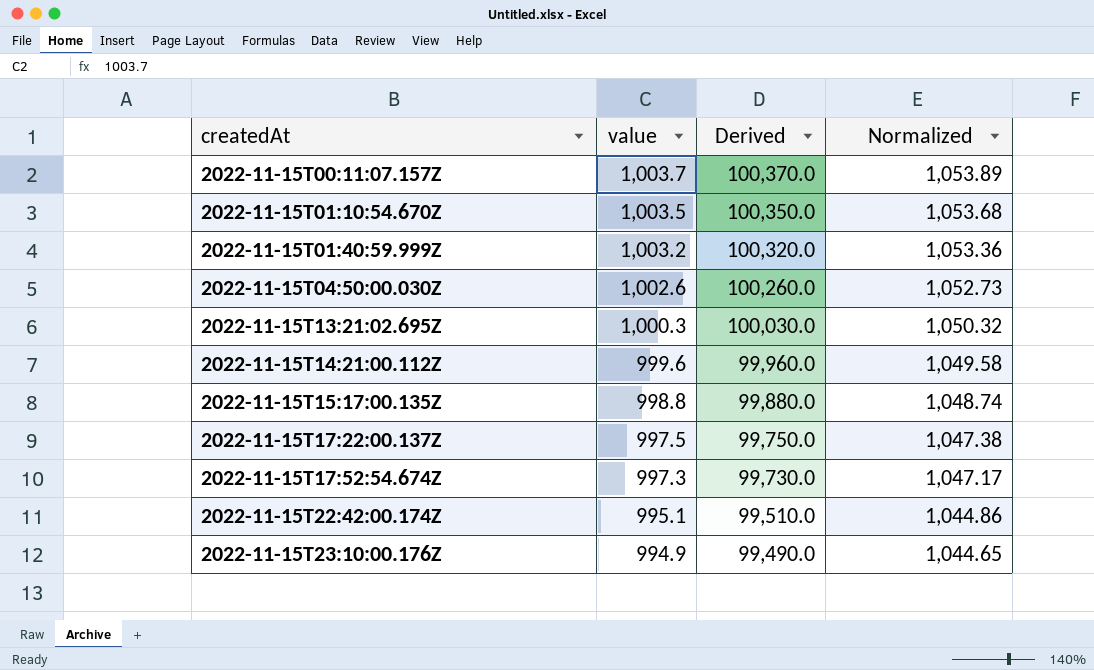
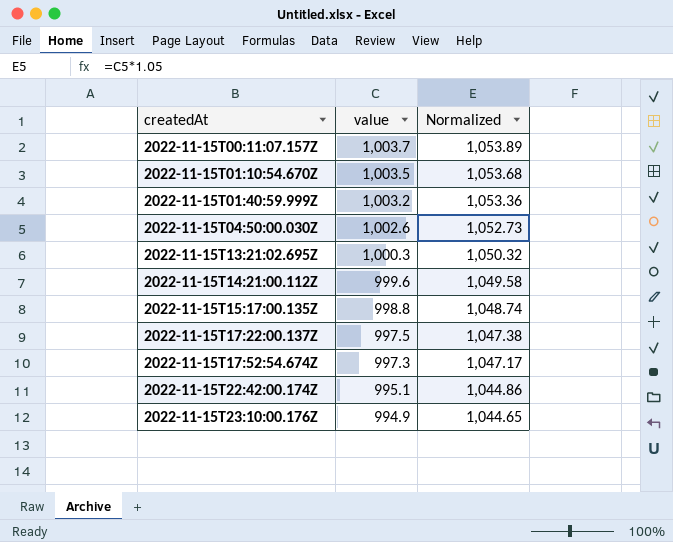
column Derived | formula: [value] * 100 -> none

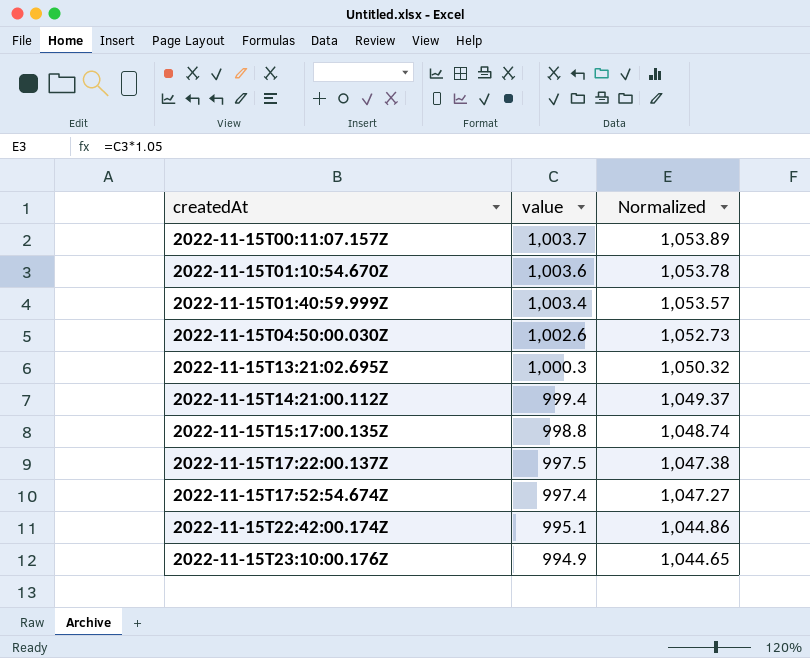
2022-11-15T01:10:54.670Z | value: 1,003.5 -> 1,003.6
2022-11-15T01:10:54.670Z | Normalized: 1,053.68 -> 1,053.78
2022-11-15T01:40:59.999Z | value: 1,003.2 -> 1,003.4
2022-11-15T01:40:59.999Z | Normalized: 1,053.36 -> 1,053.57
2022-11-15T14:21:00.112Z | value: 999.6 -> 999.4
2022-11-15T14:21:00.112Z | Normalized: 1,049.58 -> 1,049.37
2022-11-15T17:52:54.674Z | value: 997.3 -> 997.4
2022-11-15T17:52:54.674Z | Normalized: 1,047.17 -> 1,047.27

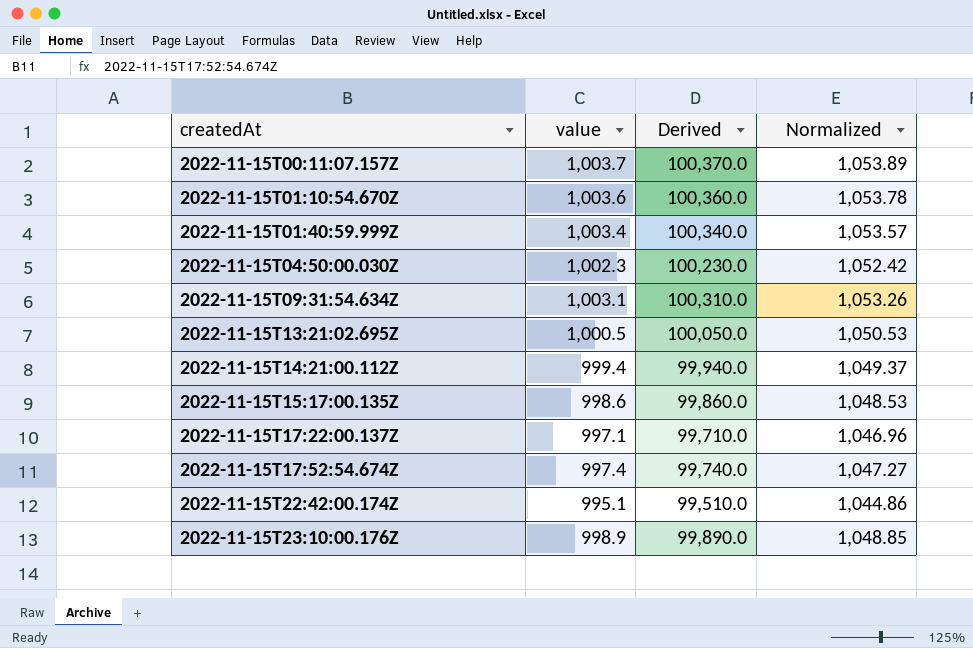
column Derived | formula: none -> [value] * 100
2022-11-15T04:50:00.030Z | value: 1,002.6 -> 1,002.3
2022-11-15T04:50:00.030Z | Normalized: 1,052.73 -> 1,052.42
row 2022-11-15T09:31:54.634Z: none -> 1,003.1 | 100,310.0 | 1,053.26
2022-11-15T13:21:02.695Z | value: 1,000.3 -> 1,000.5
2022-11-15T13:21:02.695Z | Normalized: 1,050.32 -> 1,050.53
2022-11-15T15:17:00.135Z | value: 998.8 -> 998.6
2022-11-15T15:17:00.135Z | Normalized: 1,048.74 -> 1,048.53
2022-11-15T17:22:00.137Z | value: 997.5 -> 997.1
2022-11-15T17:22:00.137Z | Normalized: 1,047.38 -> 1,046.96
2022-11-15T23:10:00.176Z | value: 994.9 -> 998.9
2022-11-15T23:10:00.176Z | Normalized: 1,044.65 -> 1,048.85

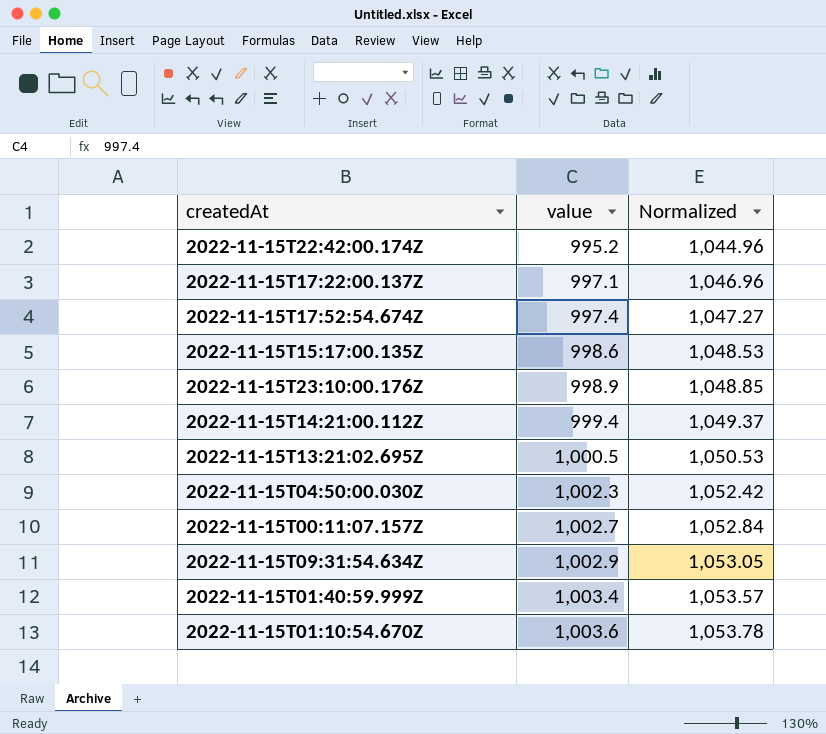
row order: createdAt ascending -> value ascending
column Derived | formula: [value] * 100 -> none
2022-11-15T22:42:00.174Z | value: 995.1 -> 995.2
2022-11-15T22:42:00.174Z | Normalized: 1,044.86 -> 1,044.96
2022-11-15T00:11:07.157Z | value: 1,003.7 -> 1,002.7
2022-11-15T00:11:07.157Z | Normalized: 1,053.89 -> 1,052.84
2022-11-15T09:31:54.634Z | value: 1,003.1 -> 1,002.9
2022-11-15T09:31:54.634Z | Normalized: 1,053.26 -> 1,053.05

